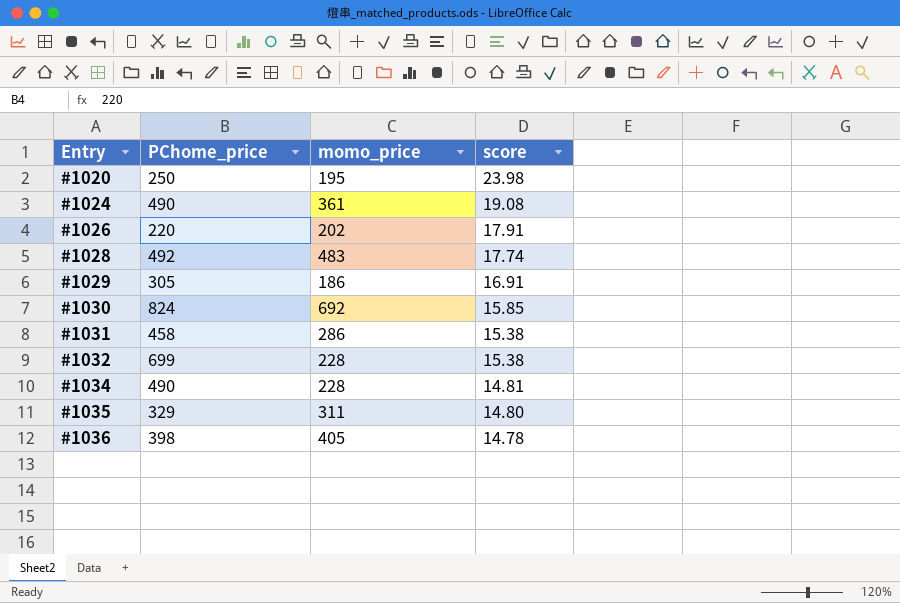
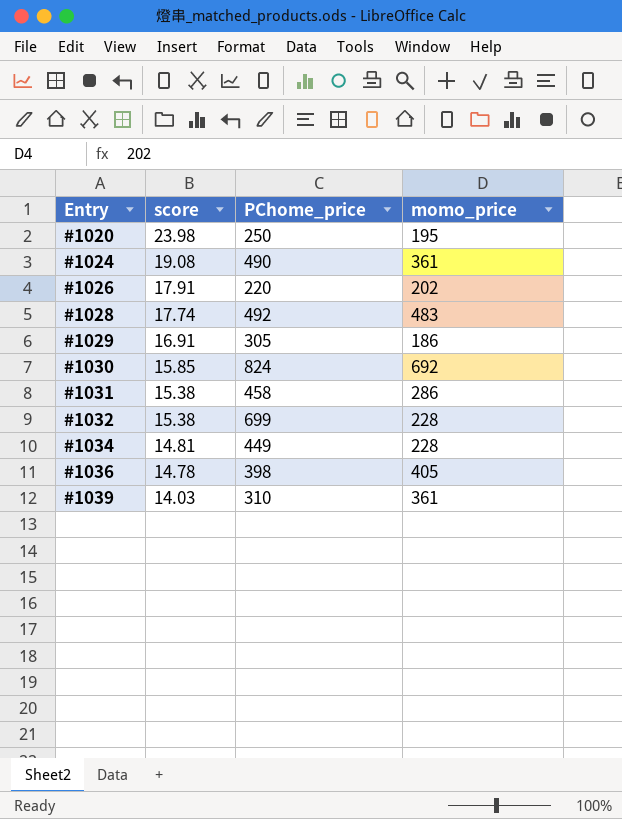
column score | position: 4 -> 2
row #1035: 329 | 311 | 14.80 -> none
#1034 | PChome_price: 490 -> 449
row #1039: none -> 14.03 | 310 | 361

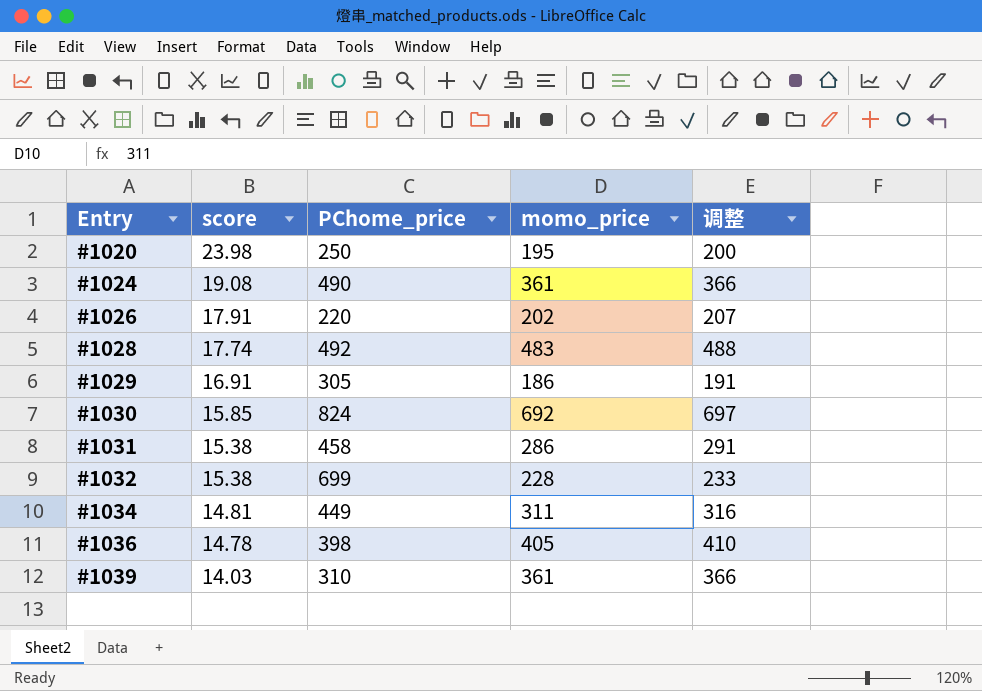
column 调整 | formula: none -> [momo_price] + 5
#1034 | momo_price: 228 -> 311

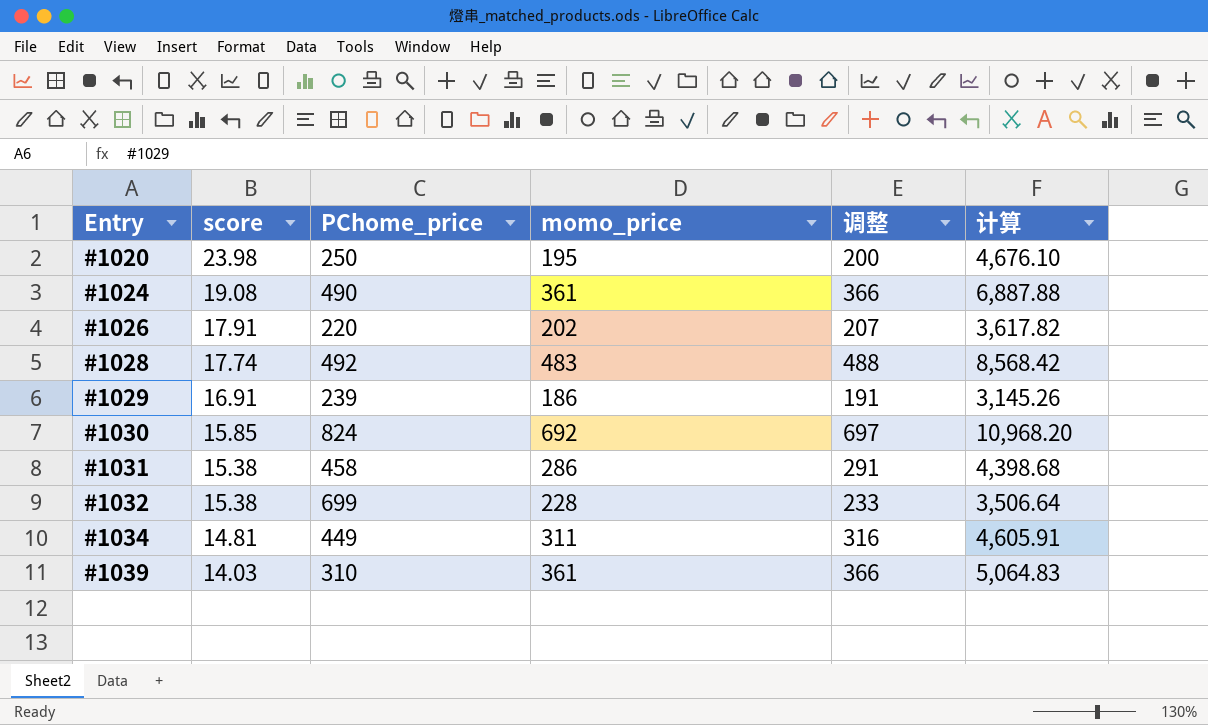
column 计算 | formula: none -> [score] * [momo_price]
row #1036: 14.78 | 398 | 405 | 410 -> none
#1029 | PChome_price: 305 -> 239

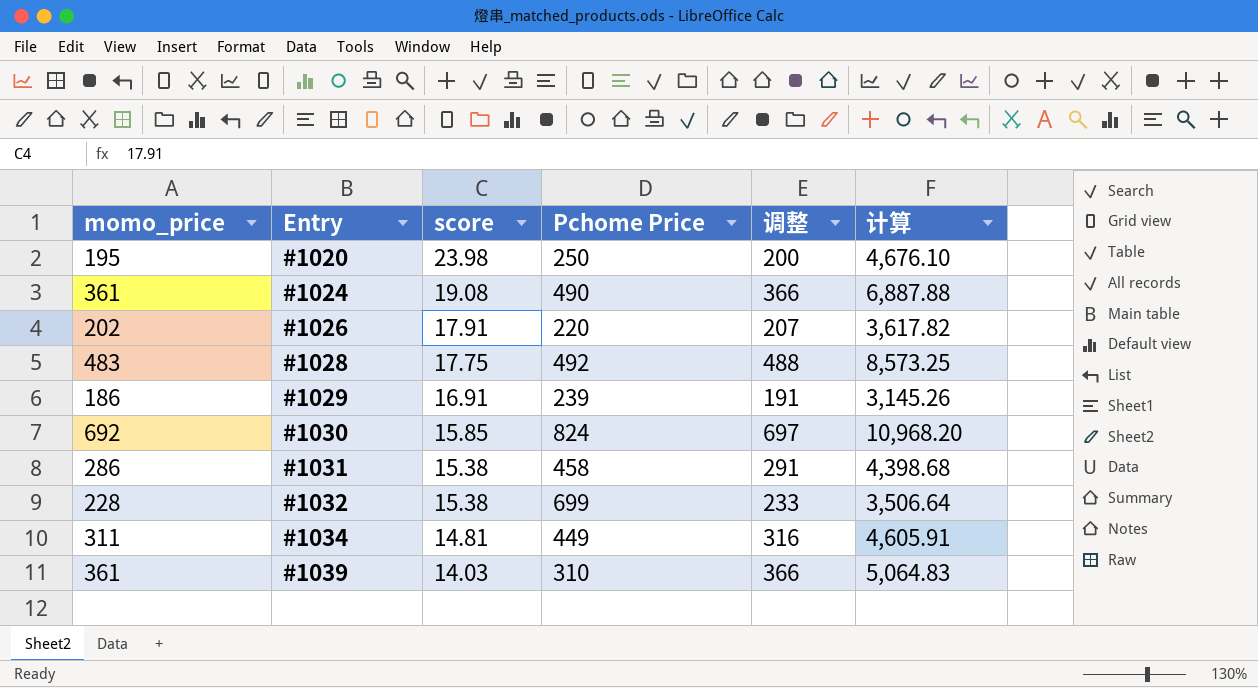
column momo_price | position: 4 -> 1
column name: PChome_price -> Pchome Price
#1028 | score: 17.74 -> 17.75
#1028 | 计算: 8,568.42 -> 8,573.25

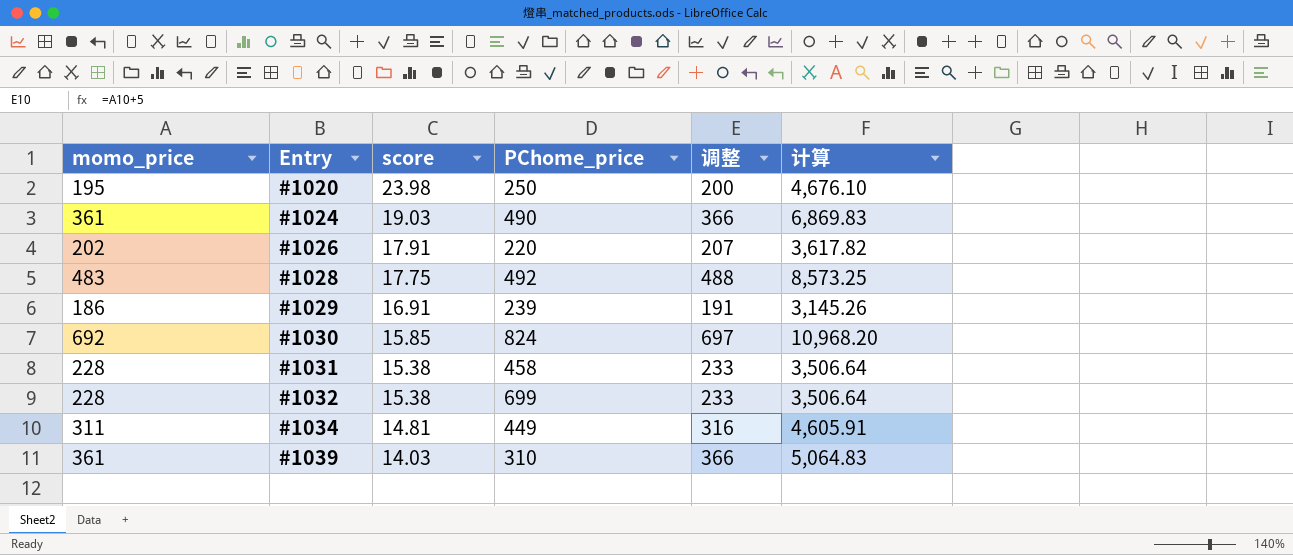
column name: Pchome Price -> PChome_price
#1024 | score: 19.08 -> 19.03
#1024 | 计算: 6,887.88 -> 6,869.83
#1031 | momo_price: 286 -> 228
#1031 | 调整: 291 -> 233
#1031 | 计算: 4,398.68 -> 3,506.64

